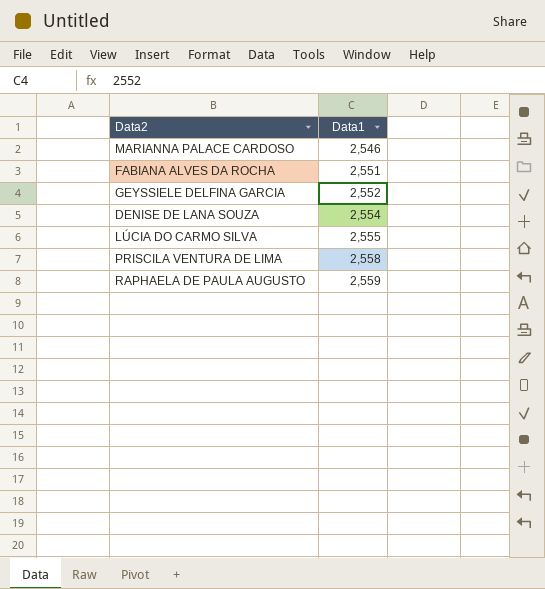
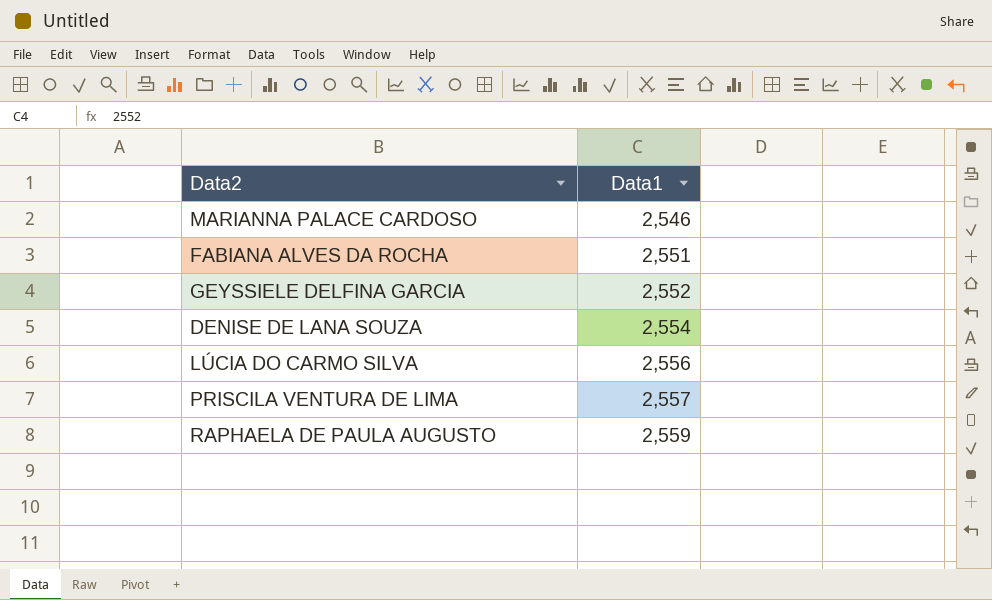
LÚCIA DO CARMO SILVA | Data1: 2,555 -> 2,556
PRISCILA VENTURA DE LIMA | Data1: 2,558 -> 2,557

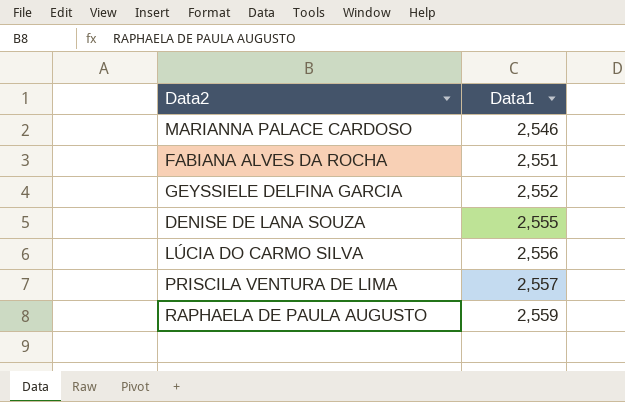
DENISE DE LANA SOUZA | Data1: 2,554 -> 2,555

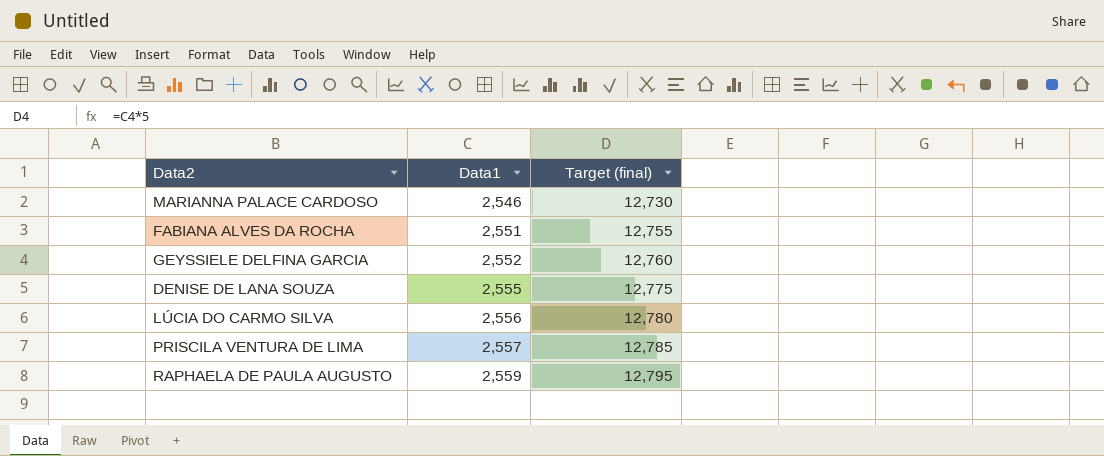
column Target (final) | formula: none -> [Data1] * 5

